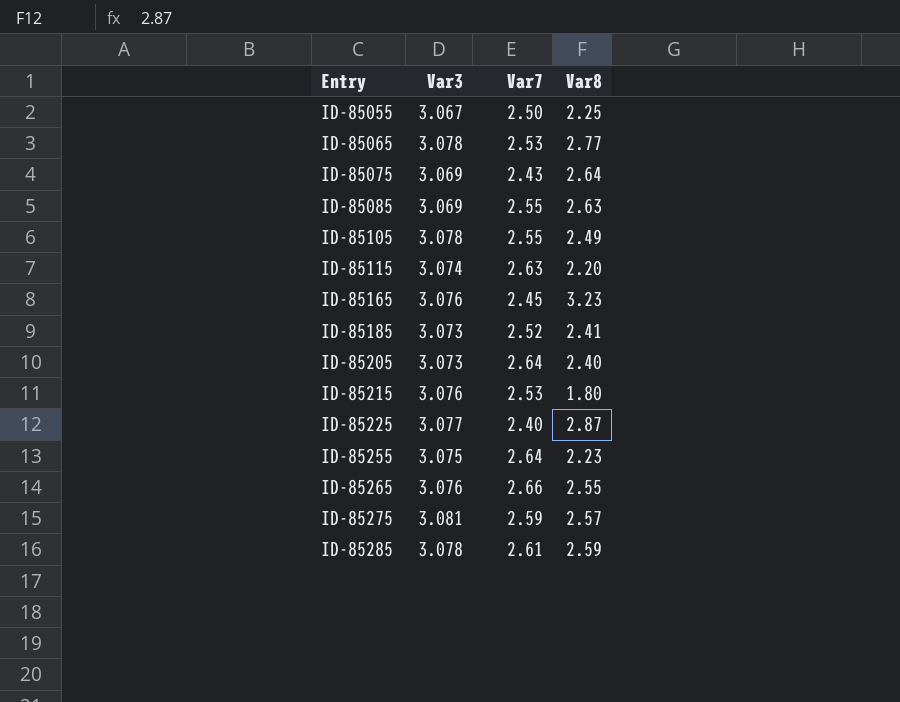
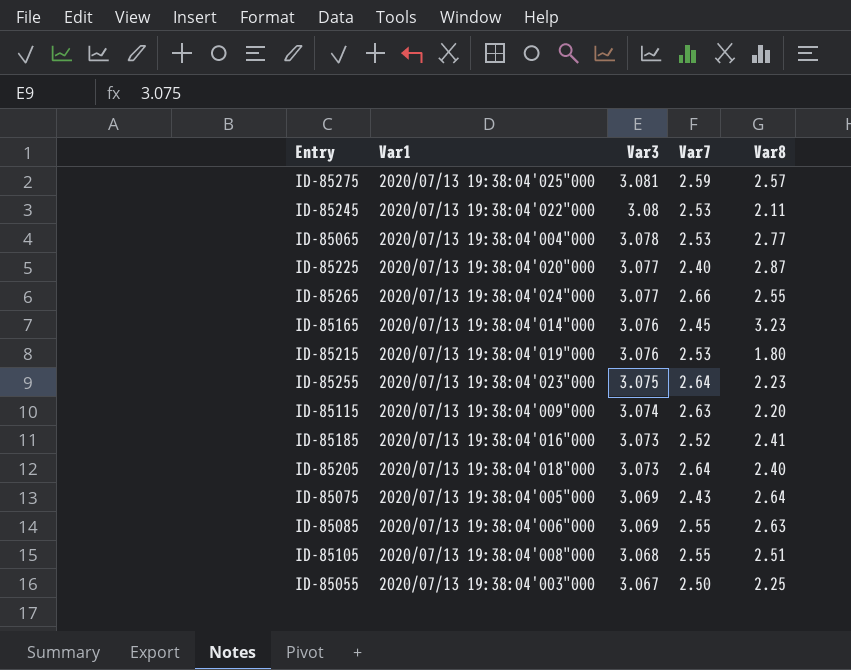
row order: Entry ascending -> Var3 descending
column Var1 | position: none -> 2
row ID-85285: 3.078 | 2.61 | 2.59 -> none
row ID-85245: none -> 2020/07/13 19:38:04'022"000 | 3.08 | 2.53 | 2.11
ID-85265 | Var3: 3.076 -> 3.077
ID-85105 | Var3: 3.078 -> 3.068
ID-85105 | Var8: 2.49 -> 2.51

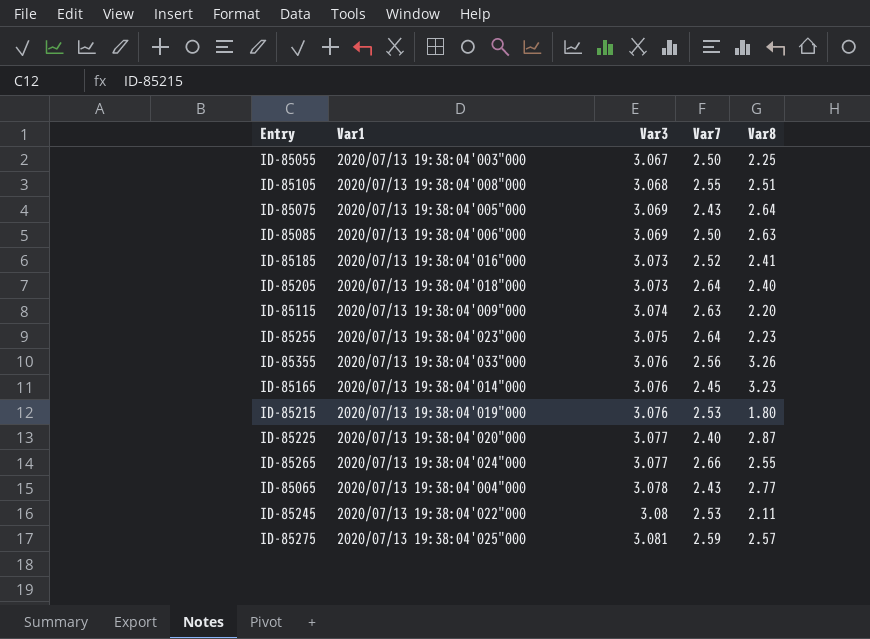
row order: Var3 descending -> Var3 ascending
ID-85085 | Var7: 2.55 -> 2.50
row ID-85355: none -> 2020/07/13 19:38:04'033"000 | 3.076 | 2.56 | 3.26
ID-85065 | Var7: 2.53 -> 2.43

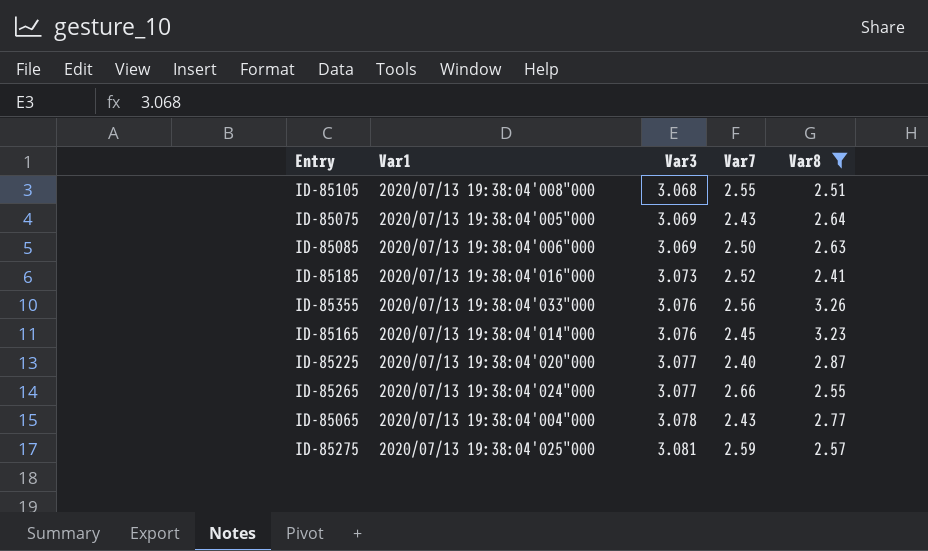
filter: none -> Var8 >= 2.41

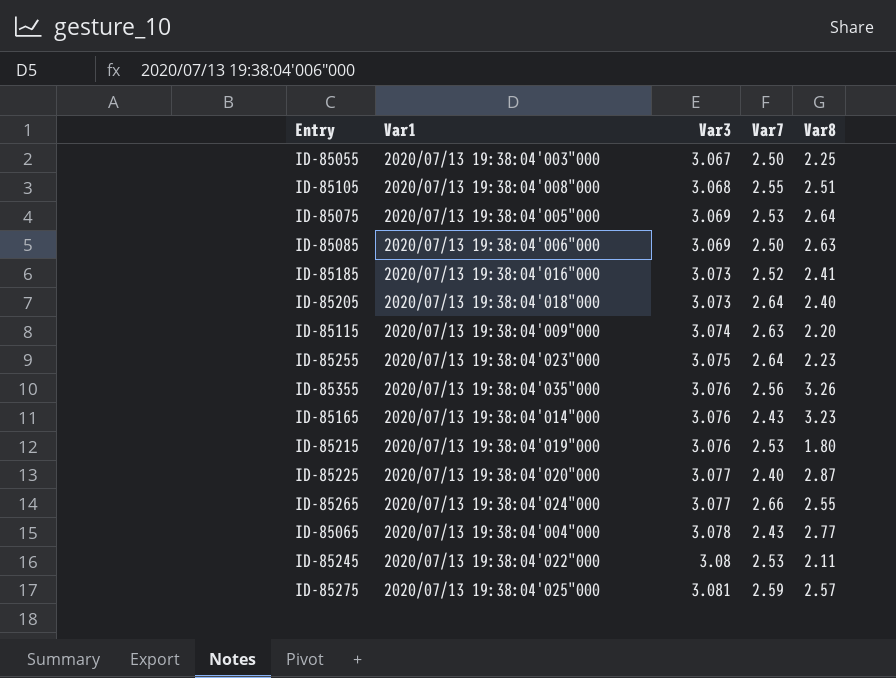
filter: Var8 >= 2.41 -> none
ID-85075 | Var7: 2.43 -> 2.53
ID-85355 | Var1: 2020/07/13 19:38:04'033"000 -> 2020/07/13 19:38:04'035"000
ID-85165 | Var7: 2.45 -> 2.43

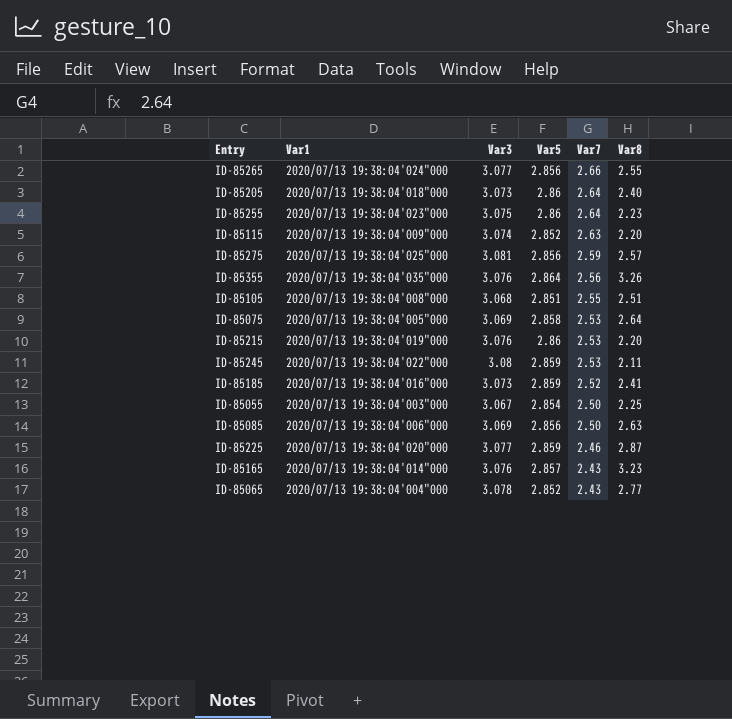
row order: Var3 ascending -> Var7 descending
column Var5 | position: none -> 4
ID-85215 | Var8: 1.80 -> 2.20
ID-85225 | Var7: 2.40 -> 2.46

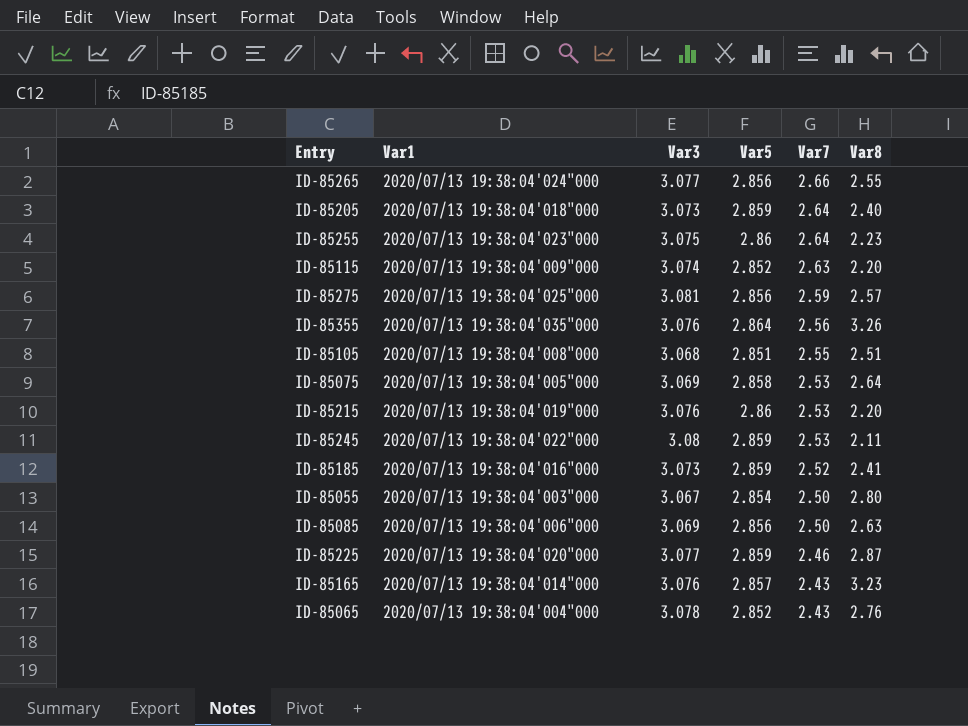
ID-85205 | Var5: 2.86 -> 2.859
ID-85055 | Var8: 2.25 -> 2.80
ID-85065 | Var8: 2.77 -> 2.76

